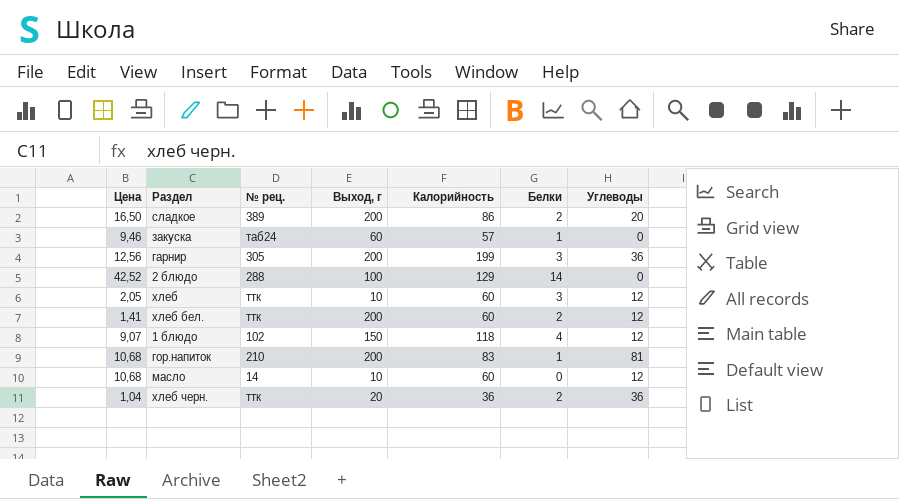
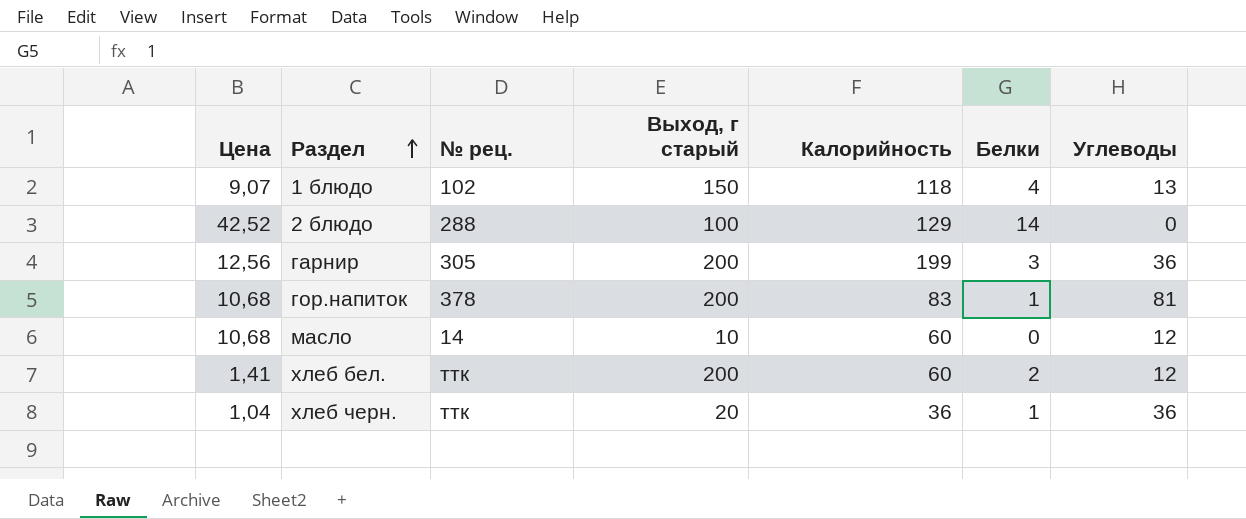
row order: none -> Раздел ascending
column name: Выход, г -> Выход, г старый
row сладкое: 16,50 | 389 | 200 | 86 | 2 | 20 -> none
row закуска: 9,46 | таб24 | 60 | 57 | 1 | 0 -> none
row хлеб: 2,05 | ттк | 10 | 60 | 3 | 12 -> none
1 блюдо | Углеводы: 12 -> 13
гор.напиток | № рец.: 210 -> 378
хлеб черн. | Белки: 2 -> 1

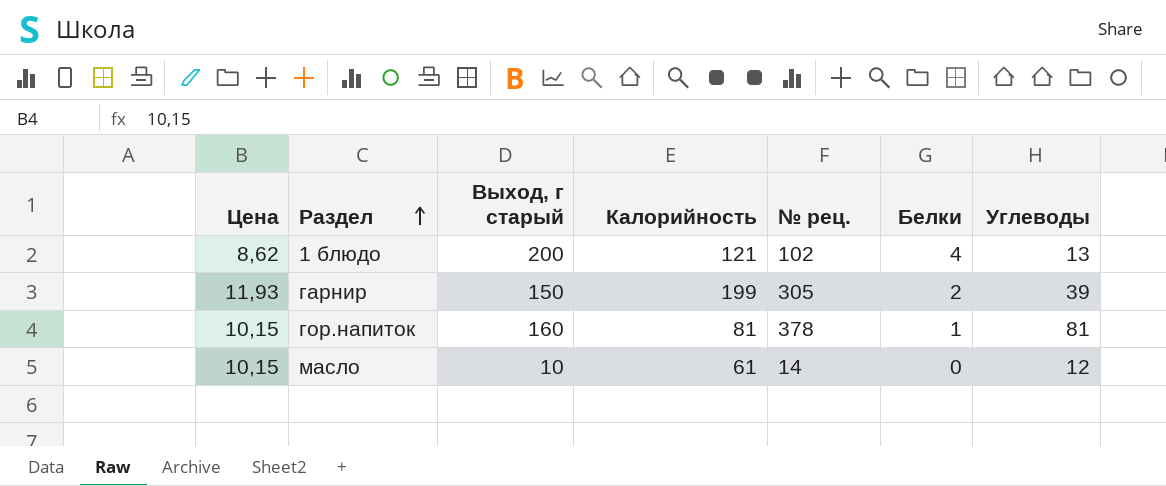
column № рец. | position: 3 -> 5
row 2 блюдо: 42,52 | 288 | 100 | 129 | 14 | 0 -> none
row хлеб бел.: 1,41 | ттк | 200 | 60 | 2 | 12 -> none
row хлеб черн.: 1,04 | ттк | 20 | 36 | 1 | 36 -> none
1 блюдо | Цена: 9,07 -> 8,62
1 блюдо | Выход, г старый: 150 -> 200
1 блюдо | Калорийность: 118 -> 121
гарнир | Цена: 12,56 -> 11,93
гарнир | Выход, г старый: 200 -> 150
гарнир | Белки: 3 -> 2
гарнир | Углеводы: 36 -> 39
гор.напиток | Цена: 10,68 -> 10,15
гор.напиток | Выход, г старый: 200 -> 160
гор.напиток | Калорийность: 83 -> 81
масло | Цена: 10,68 -> 10,15
масло | Калорийность: 60 -> 61

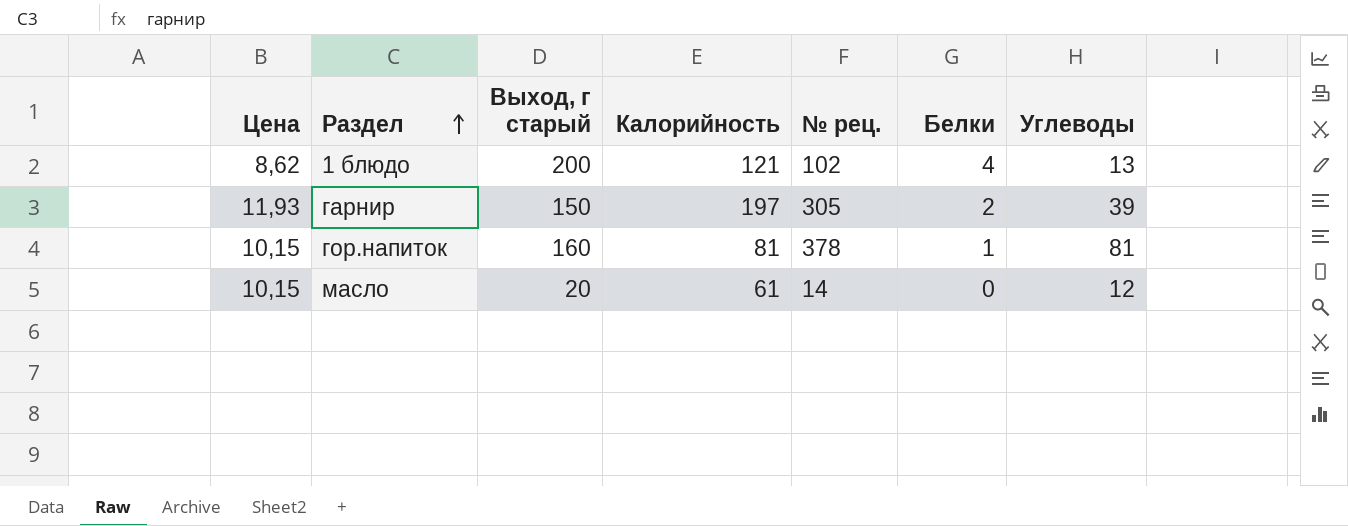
гарнир | Калорийность: 199 -> 197
масло | Выход, г старый: 10 -> 20

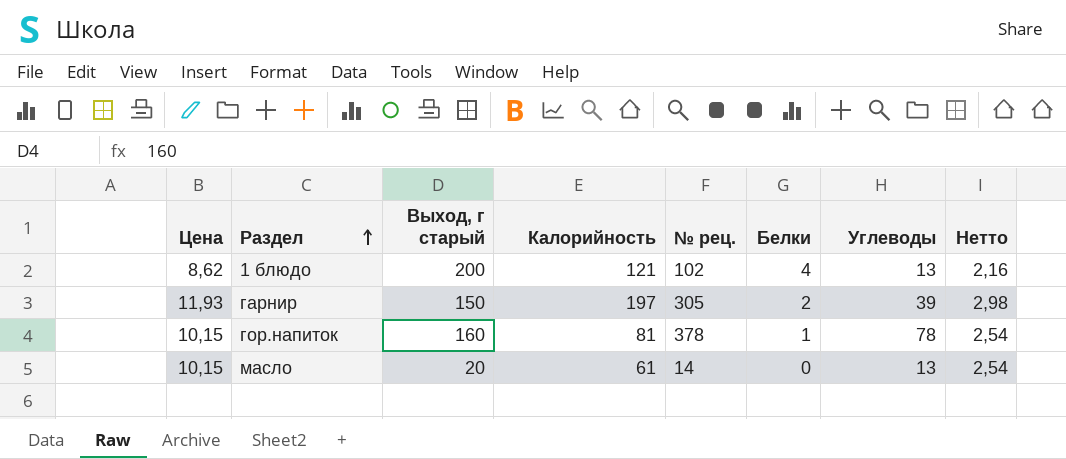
column Нетто | formula: none -> [Цена] * 0,25
гор.напиток | Углеводы: 81 -> 78
масло | Углеводы: 12 -> 13

